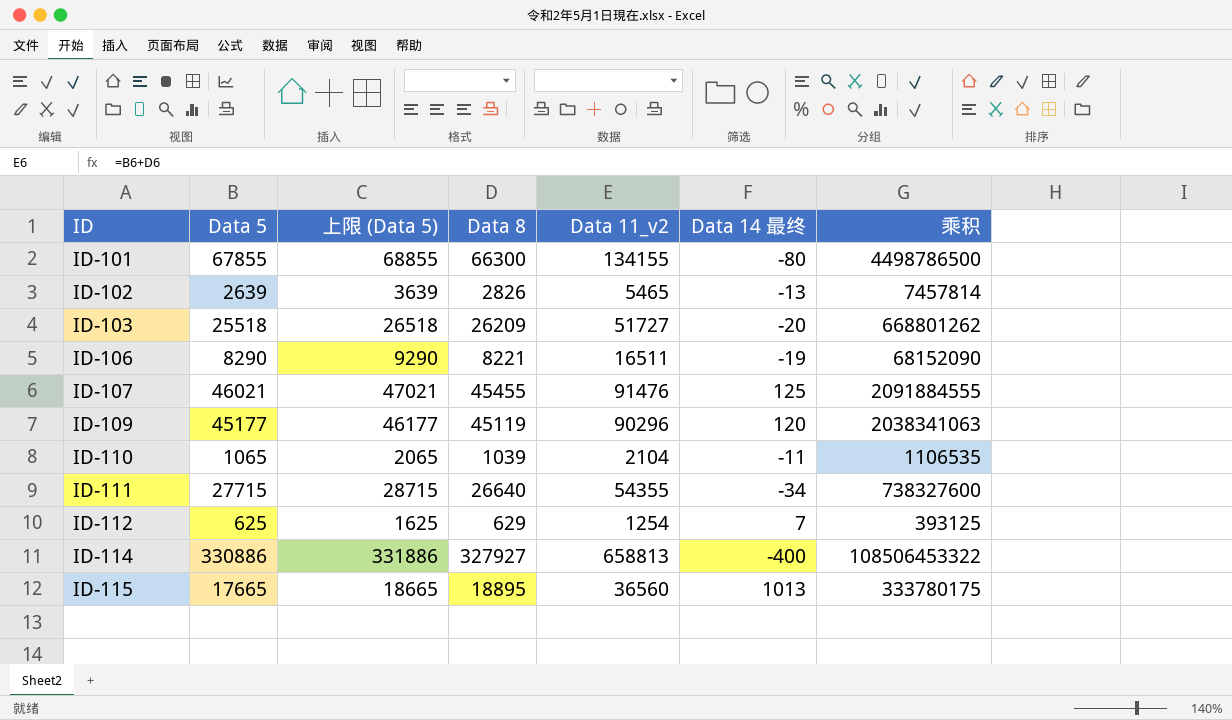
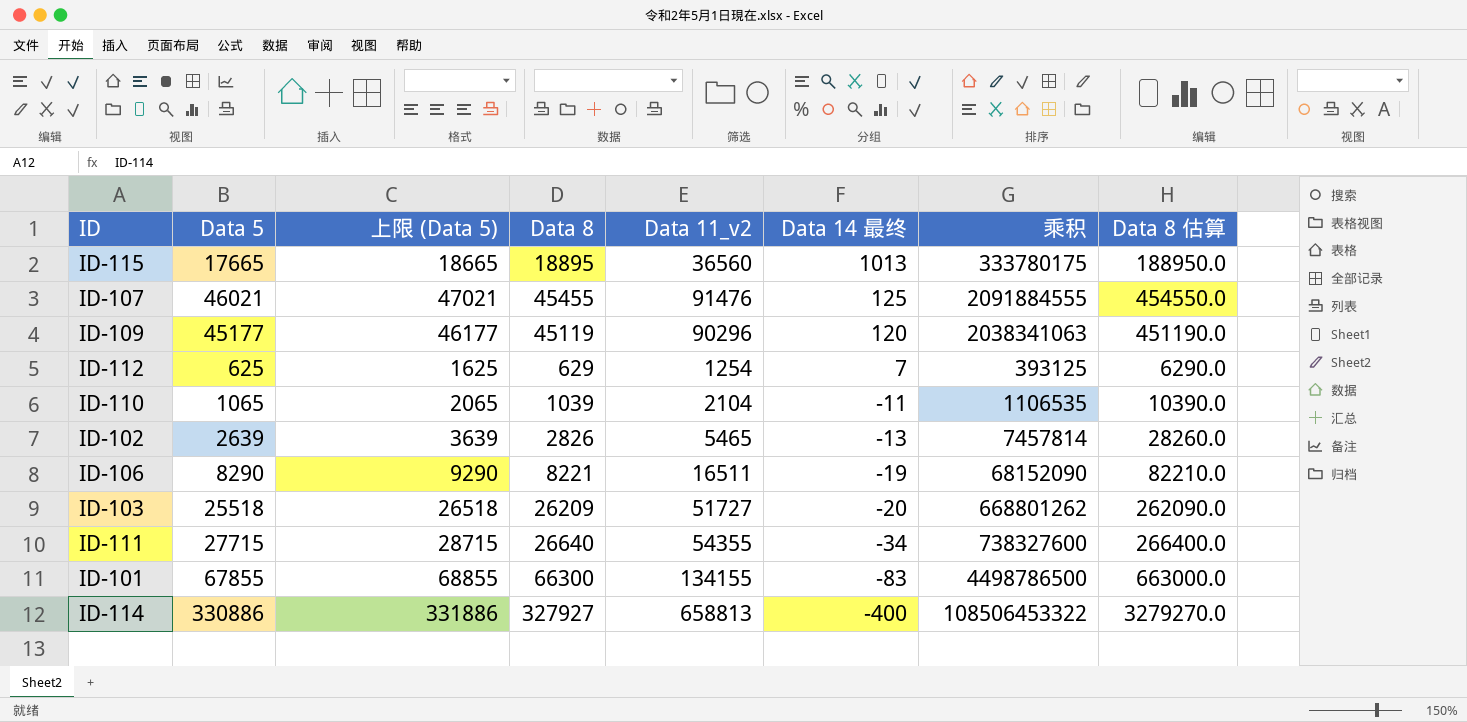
row order: ID ascending -> Data 14 最终 descending
column Data 8 估算 | formula: none -> [Data 8] * 10
ID-101 | Data 14 最终: -80 -> -83

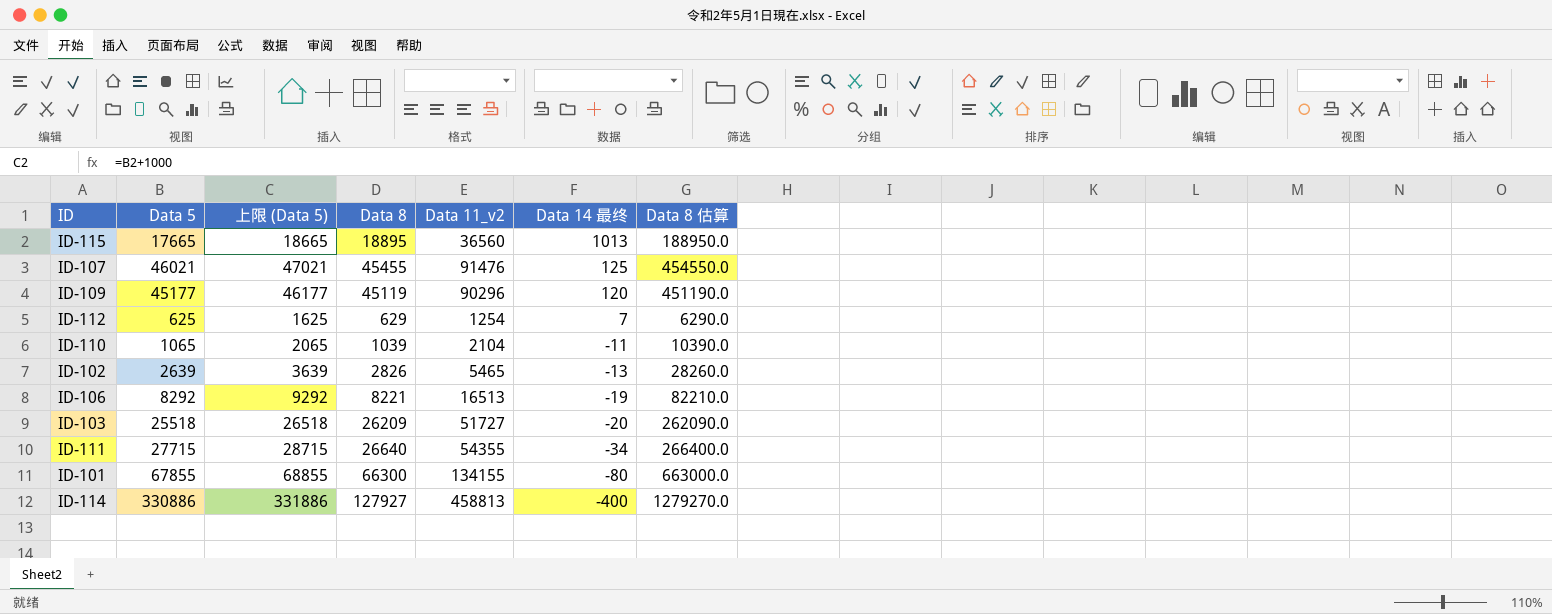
column 乘积 | formula: [Data 5] * [Data 8] -> none
ID-106 | Data 5: 8290 -> 8292
ID-106 | 上限 (Data 5): 9290 -> 9292
ID-106 | Data 11_v2: 16511 -> 16513
ID-101 | Data 14 最终: -83 -> -80
ID-114 | Data 8: 327927 -> 127927
ID-114 | Data 11_v2: 658813 -> 458813
ID-114 | Data 8 估算: 3279270.0 -> 1279270.0

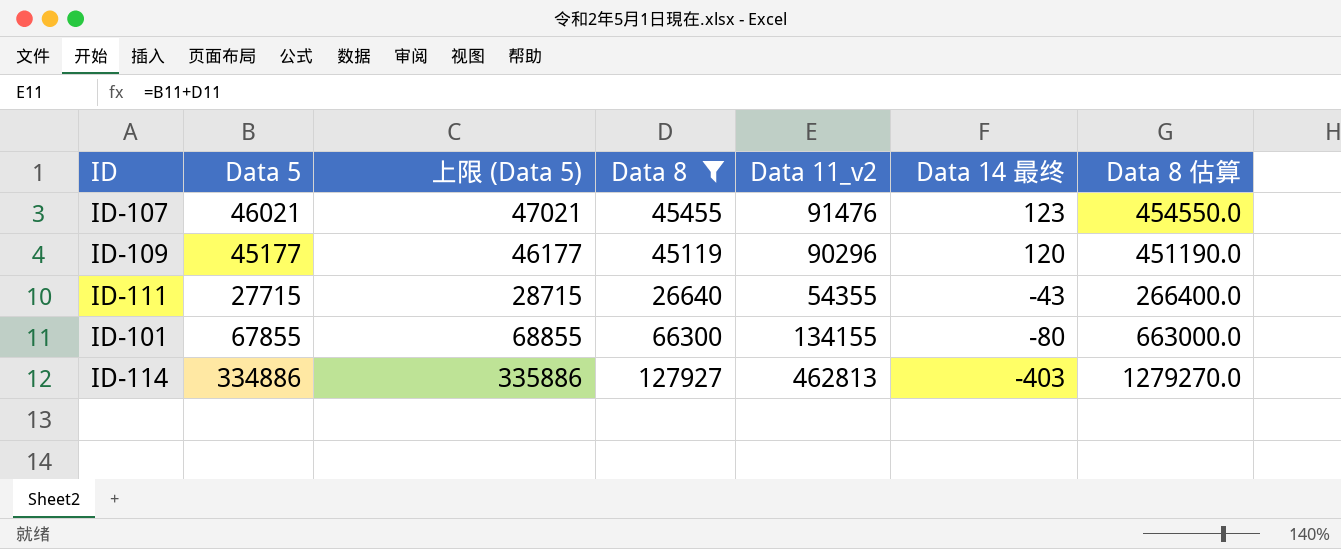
filter: none -> Data 8 >= 26640
ID-107 | Data 14 最终: 125 -> 123
ID-111 | Data 14 最终: -34 -> -43
ID-114 | Data 5: 330886 -> 334886
ID-114 | 上限 (Data 5): 331886 -> 335886
ID-114 | Data 11_v2: 458813 -> 462813
ID-114 | Data 14 最终: -400 -> -403

